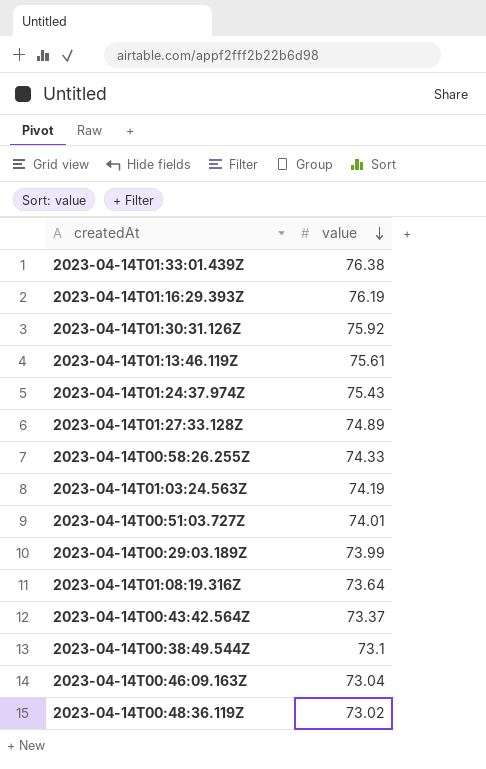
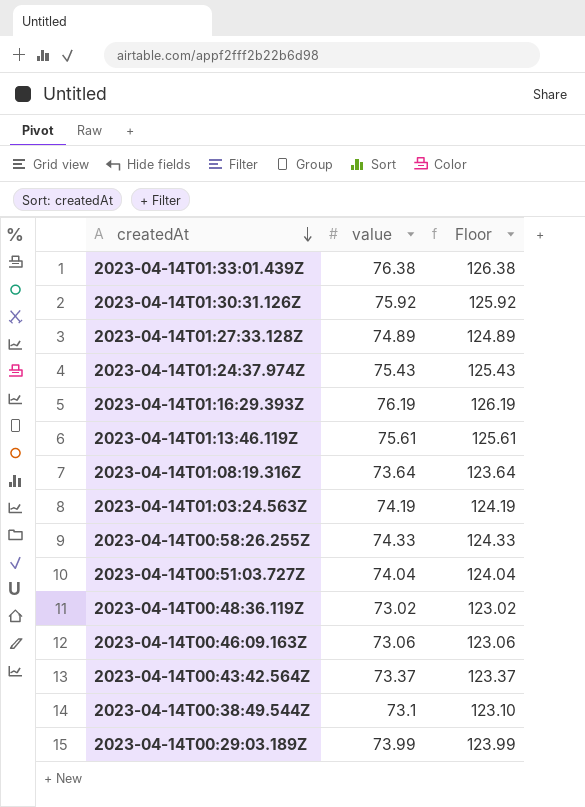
row order: value descending -> createdAt descending
column Floor | formula: none -> [value] + 50
2023-04-14T00:51:03.727Z | value: 74.01 -> 74.04
2023-04-14T00:46:09.163Z | value: 73.04 -> 73.06

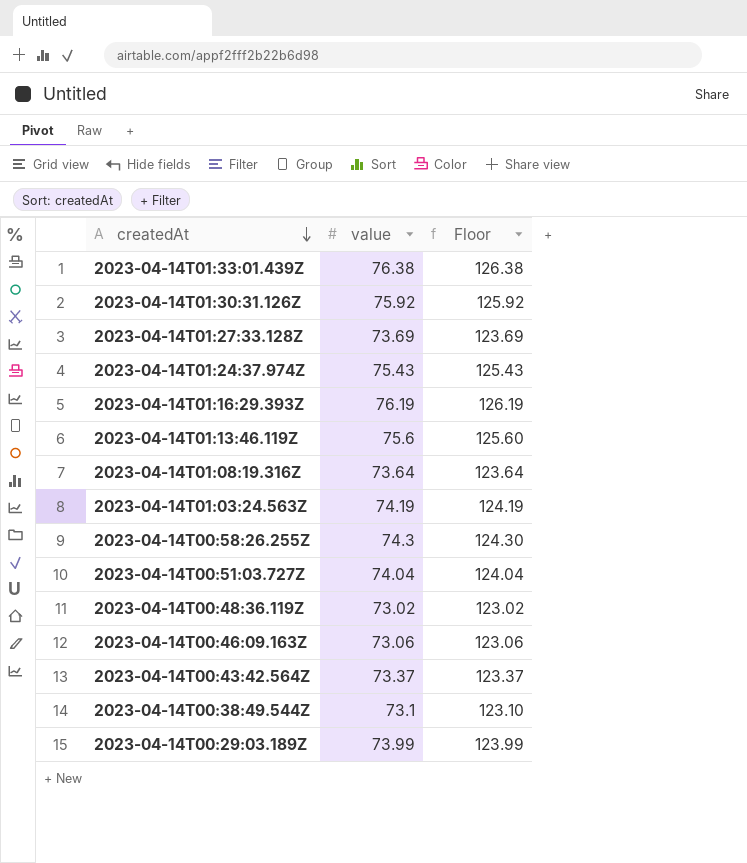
2023-04-14T01:27:33.128Z | value: 74.89 -> 73.69
2023-04-14T01:27:33.128Z | Floor: 124.89 -> 123.69
2023-04-14T01:13:46.119Z | value: 75.61 -> 75.6
2023-04-14T01:13:46.119Z | Floor: 125.61 -> 125.60
2023-04-14T00:58:26.255Z | value: 74.33 -> 74.3
2023-04-14T00:58:26.255Z | Floor: 124.33 -> 124.30

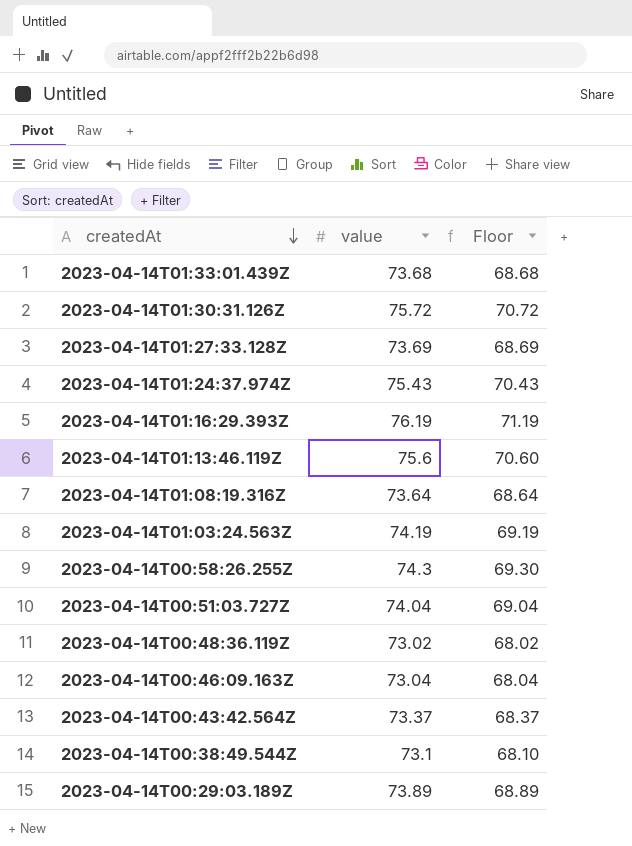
column Floor | formula: [value] + 50 -> [value] - 5
2023-04-14T01:33:01.439Z | value: 76.38 -> 73.68
2023-04-14T01:30:31.126Z | value: 75.92 -> 75.72
2023-04-14T00:46:09.163Z | value: 73.06 -> 73.04
2023-04-14T00:29:03.189Z | value: 73.99 -> 73.89

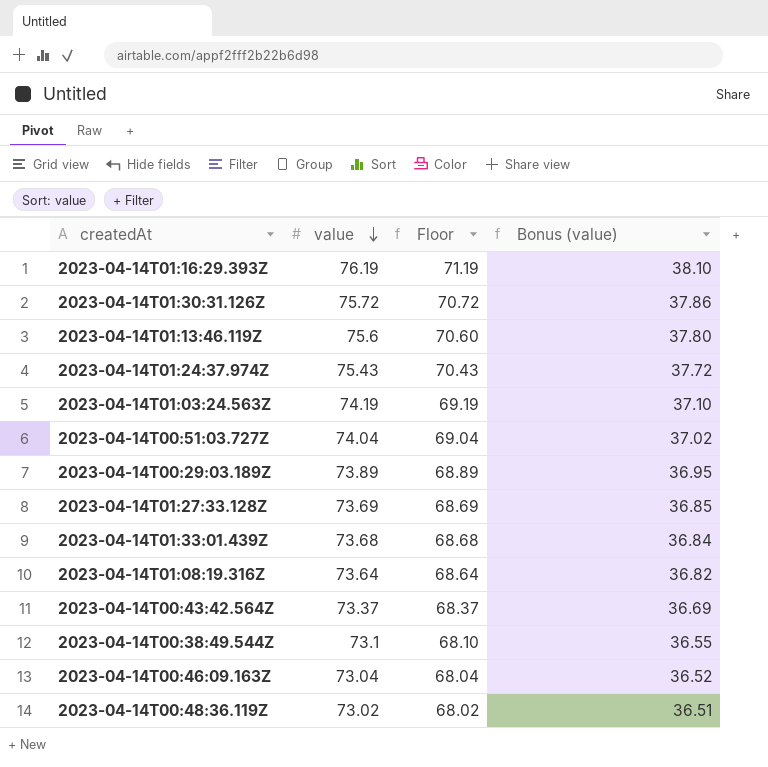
row order: createdAt descending -> value descending
column Bonus (value) | formula: none -> [value] * 0.5
row 2023-04-14T00:58:26.255Z: 74.3 | 69.30 -> none

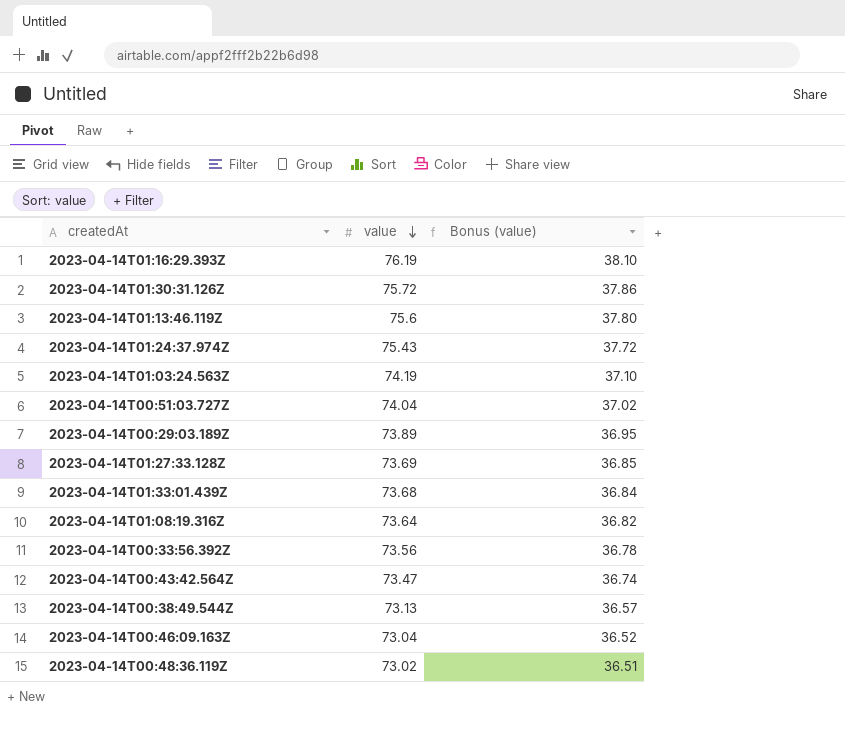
column Floor | formula: [value] - 5 -> none
row 2023-04-14T00:33:56.392Z: none -> 73.56 | 36.78
2023-04-14T00:43:42.564Z | value: 73.37 -> 73.47
2023-04-14T00:43:42.564Z | Bonus (value): 36.69 -> 36.74
2023-04-14T00:38:49.544Z | value: 73.1 -> 73.13
2023-04-14T00:38:49.544Z | Bonus (value): 36.55 -> 36.57

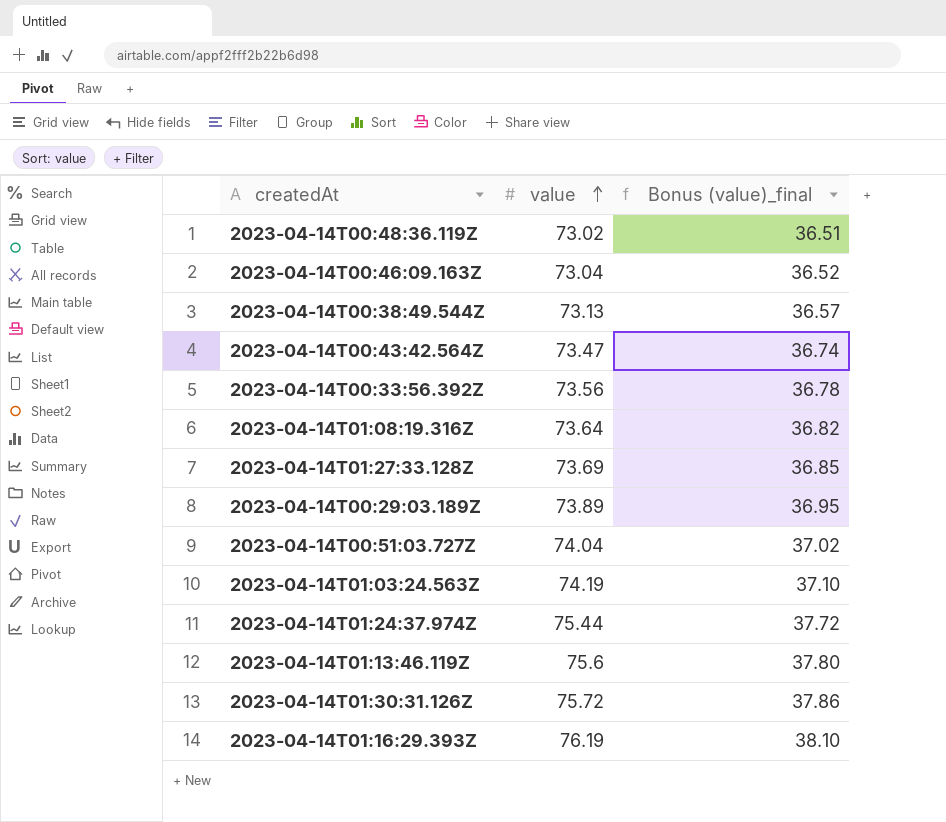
row order: value descending -> value ascending
column name: Bonus (value) -> Bonus (value)_final
row 2023-04-14T01:33:01.439Z: 73.68 | 36.84 -> none
2023-04-14T01:24:37.974Z | value: 75.43 -> 75.44

